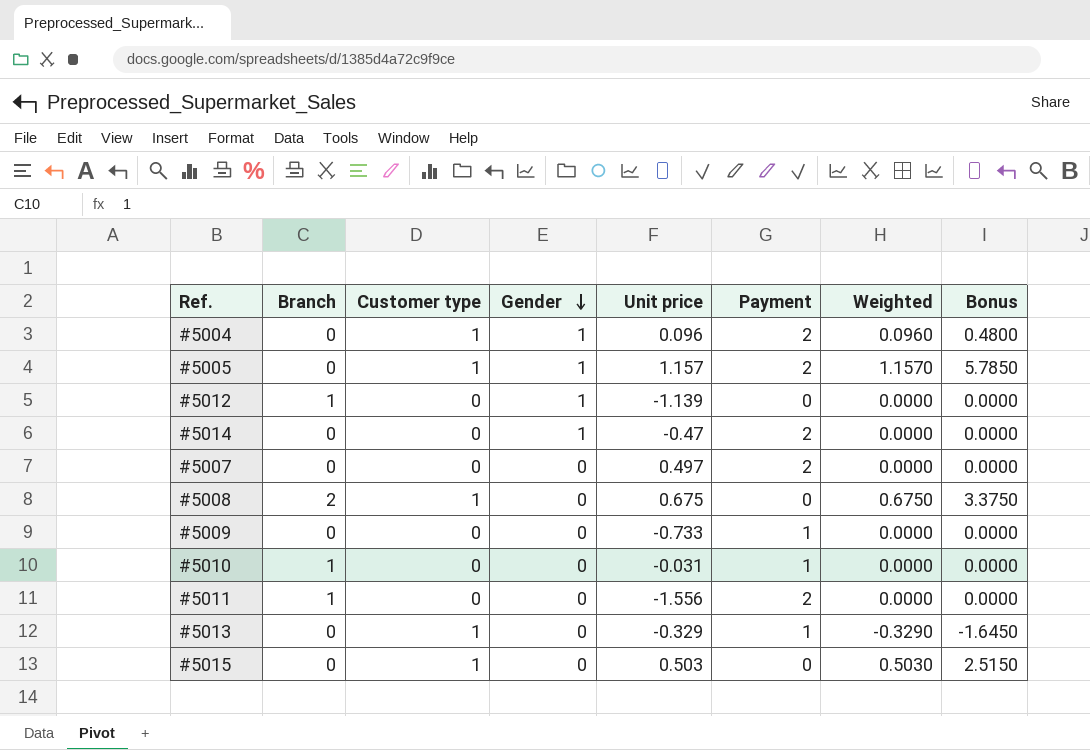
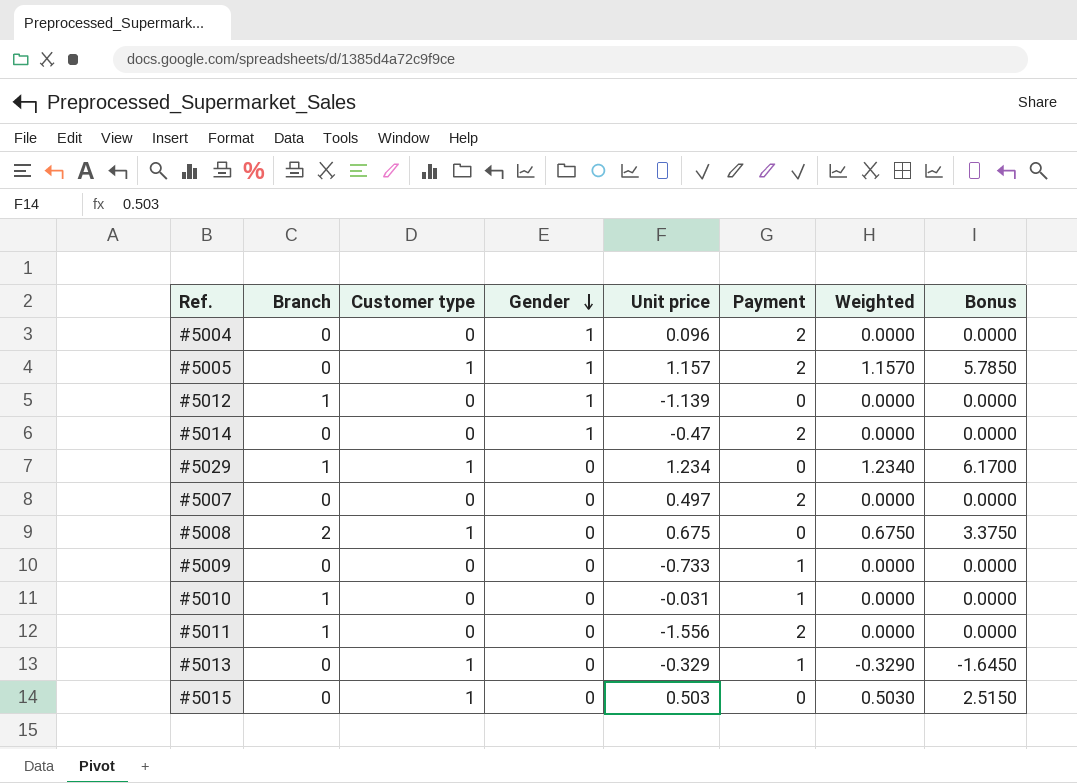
#5004 | Customer type: 1 -> 0
#5004 | Weighted: 0.0960 -> 0.0000
#5004 | Bonus: 0.4800 -> 0.0000
row #5029: none -> 1 | 1 | 0 | 1.234 | 0 | 1.2340 | 6.1700

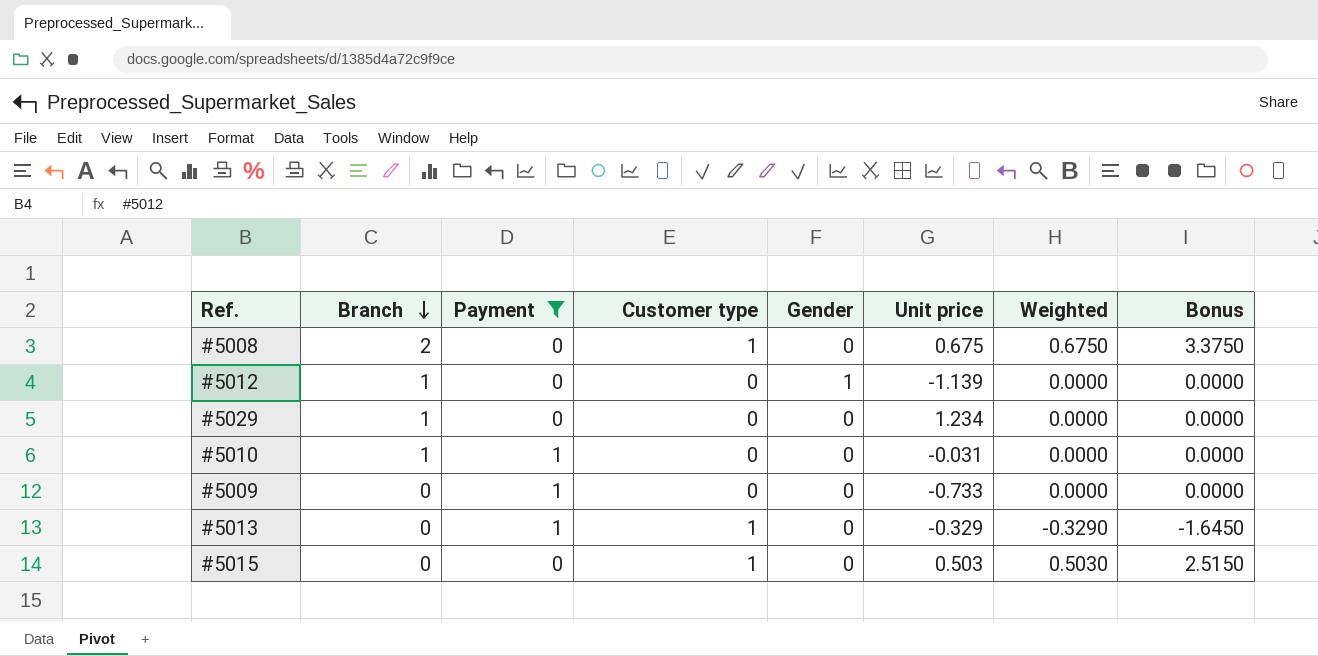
filter: none -> Payment != 2
row order: Gender descending -> Branch descending
column Payment | position: 6 -> 3
#5029 | Customer type: 1 -> 0
#5029 | Weighted: 1.2340 -> 0.0000
#5029 | Bonus: 6.1700 -> 0.0000

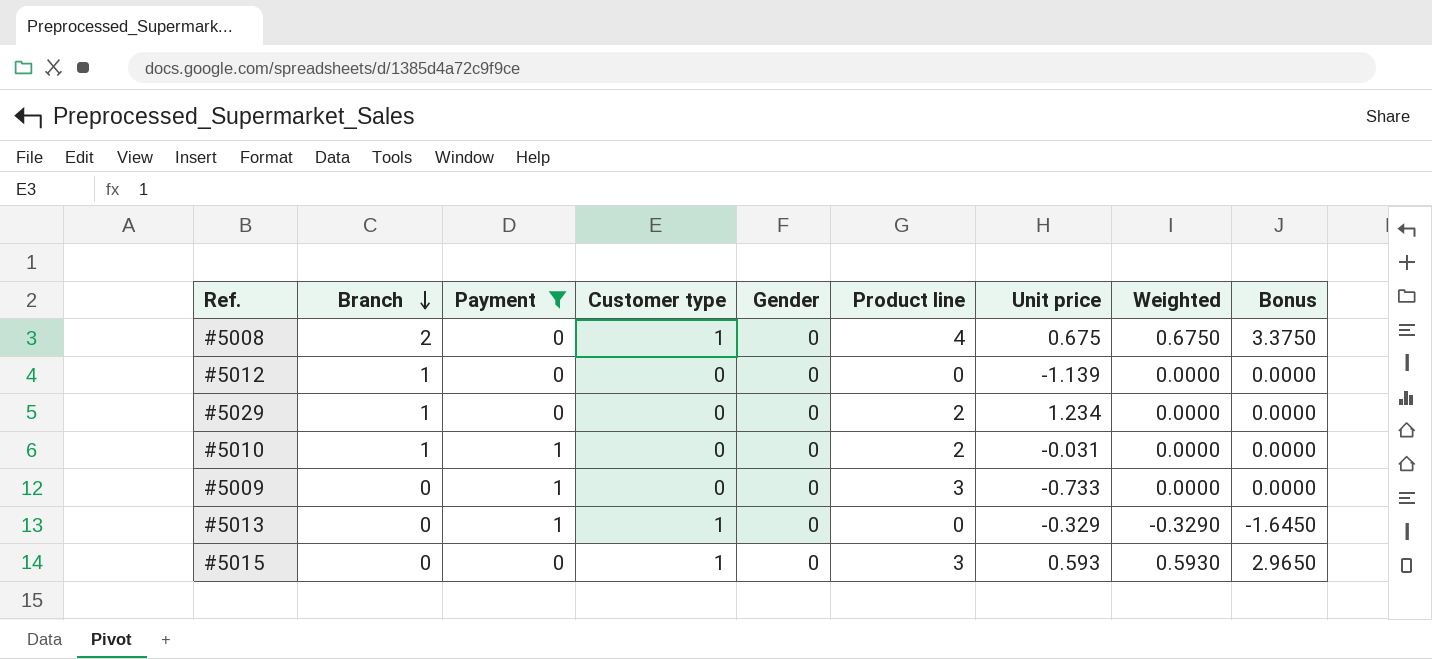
column Product line | position: none -> 6
#5012 | Gender: 1 -> 0
#5015 | Unit price: 0.503 -> 0.593
#5015 | Weighted: 0.5030 -> 0.5930
#5015 | Bonus: 2.5150 -> 2.9650

